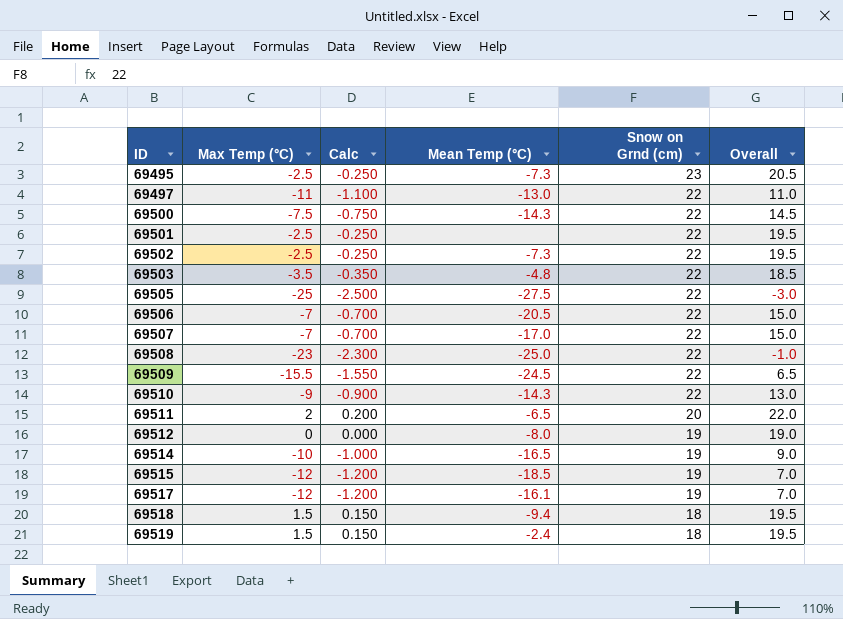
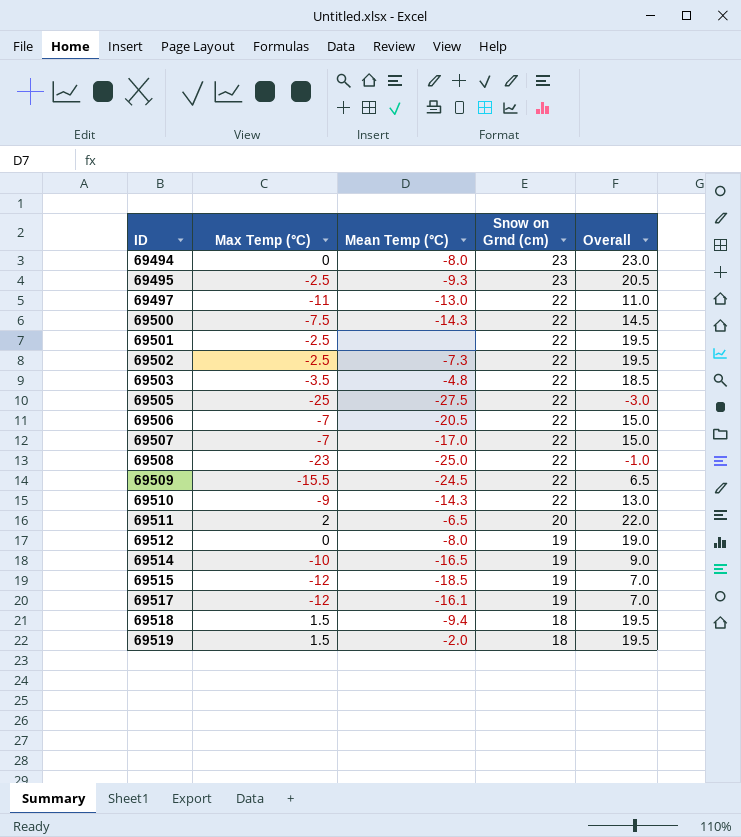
column Calc | formula: [Max Temp (°C)] * 0.1 -> none
row 69494: none -> 0 | -8.0 | 23 | 23.0
69495 | Mean Temp (°C): -7.3 -> -9.3
69519 | Mean Temp (°C): -2.4 -> -2.0

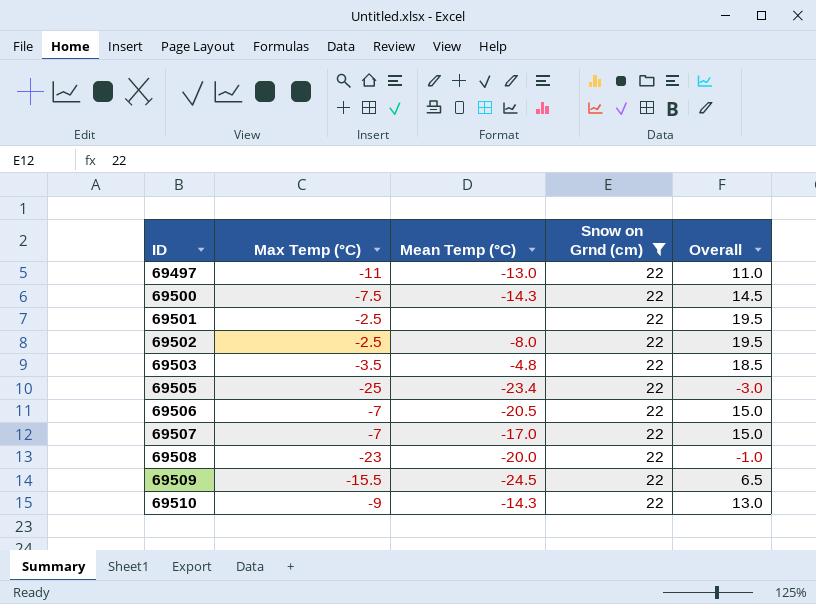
filter: none -> Snow on Grnd (cm) = 22
69502 | Mean Temp (°C): -7.3 -> -8.0
69505 | Mean Temp (°C): -27.5 -> -23.4
69508 | Mean Temp (°C): -25.0 -> -20.0

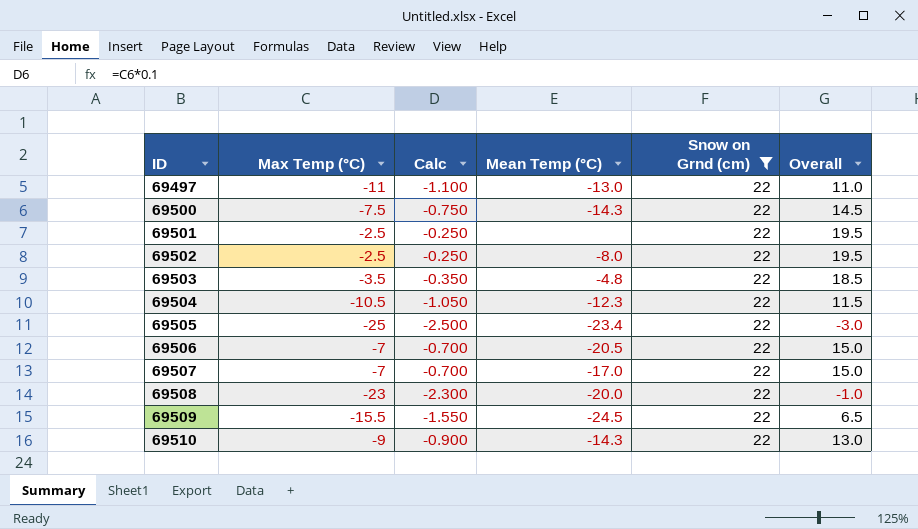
column Calc | formula: none -> [Max Temp (°C)] * 0.1
row 69504: none -> -10.5 | -1.050 | -12.3 | 22 | 11.5

